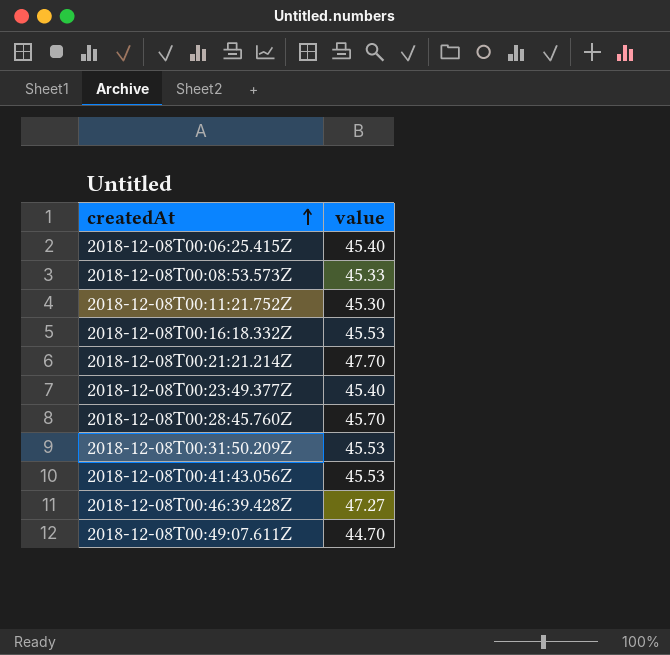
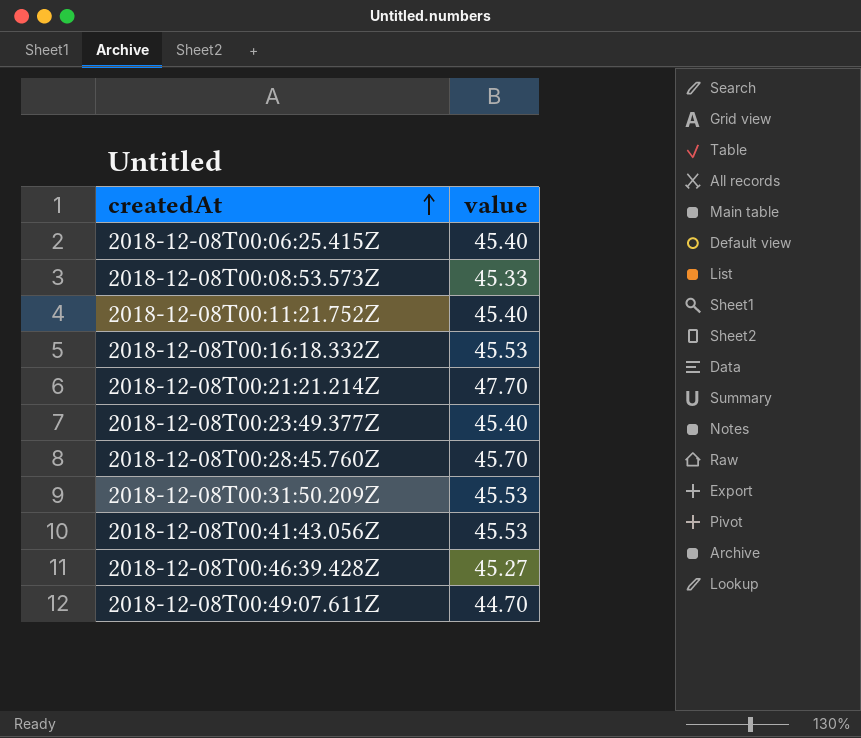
2018-12-08T00:11:21.752Z | value: 45.30 -> 45.40
2018-12-08T00:46:39.428Z | value: 47.27 -> 45.27

